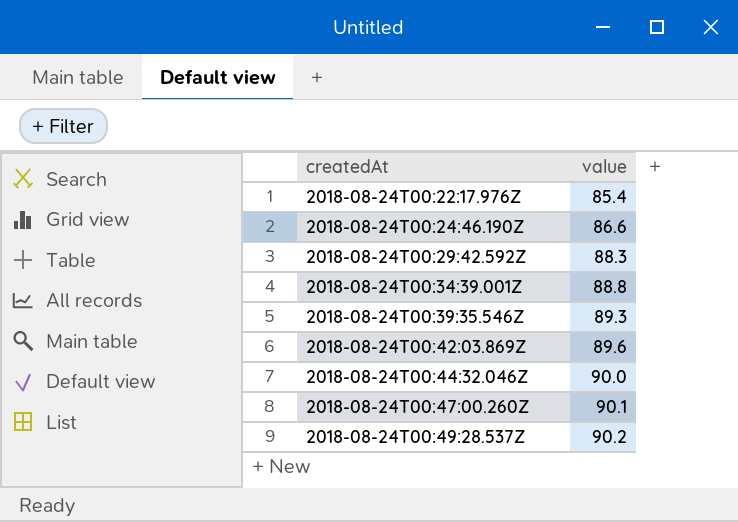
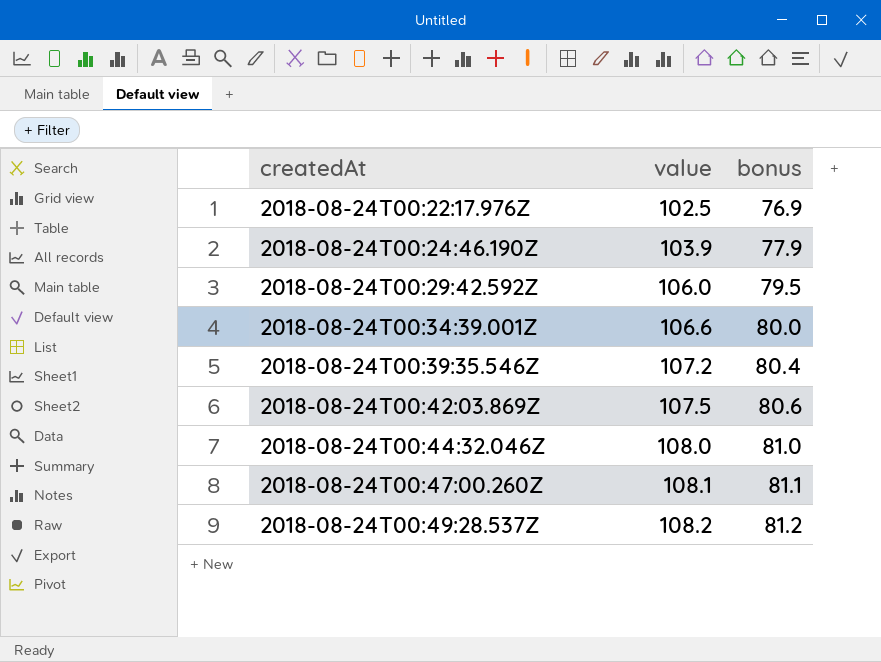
column bonus | formula: none -> [value] * 0.75
2018-08-24T00:22:17.976Z | value: 85.4 -> 102.5
2018-08-24T00:24:46.190Z | value: 86.6 -> 103.9
2018-08-24T00:29:42.592Z | value: 88.3 -> 106.0
2018-08-24T00:34:39.001Z | value: 88.8 -> 106.6
2018-08-24T00:39:35.546Z | value: 89.3 -> 107.2
2018-08-24T00:42:03.869Z | value: 89.6 -> 107.5
2018-08-24T00:44:32.046Z | value: 90.0 -> 108.0
2018-08-24T00:47:00.260Z | value: 90.1 -> 108.1
2018-08-24T00:49:28.537Z | value: 90.2 -> 108.2

